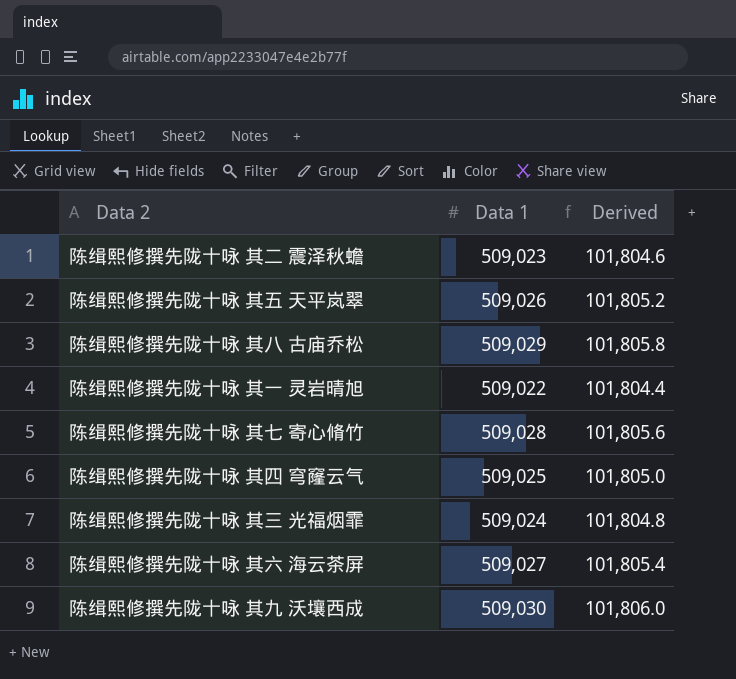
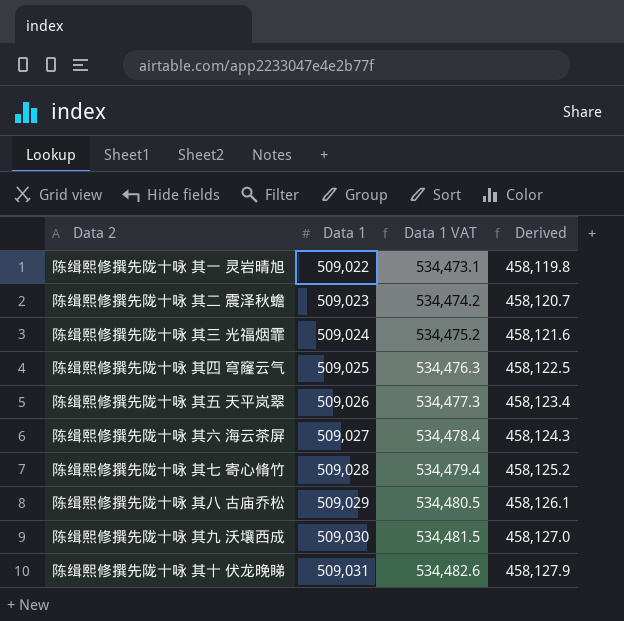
row order: none -> Data 1 ascending
column Data 1 VAT | formula: none -> [Data 1] * 1.05
column Derived | formula: [Data 1] * 0.2 -> [Data 1] * 0.9
row 陈缉熙修撰先陇十咏 其十 伏龙晚睇: none -> 509,031 | 534,482.6 | 458,127.9

